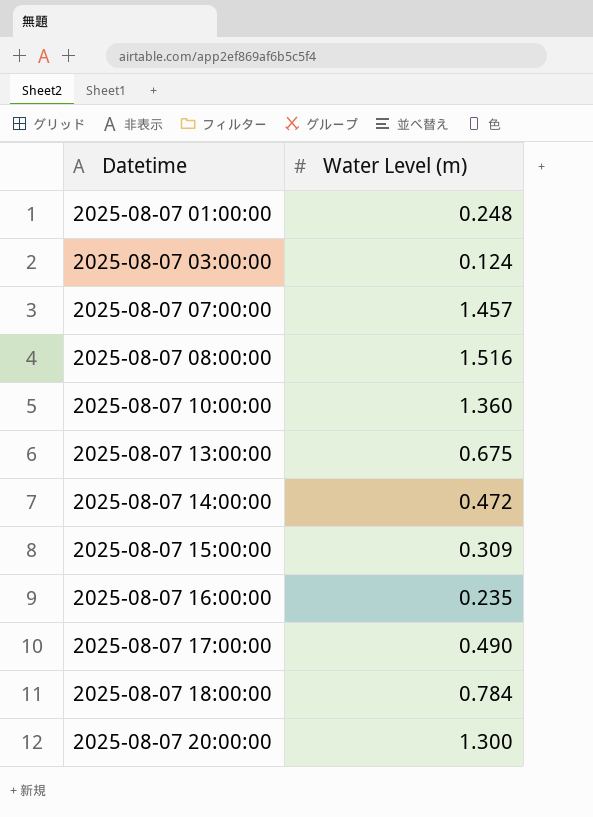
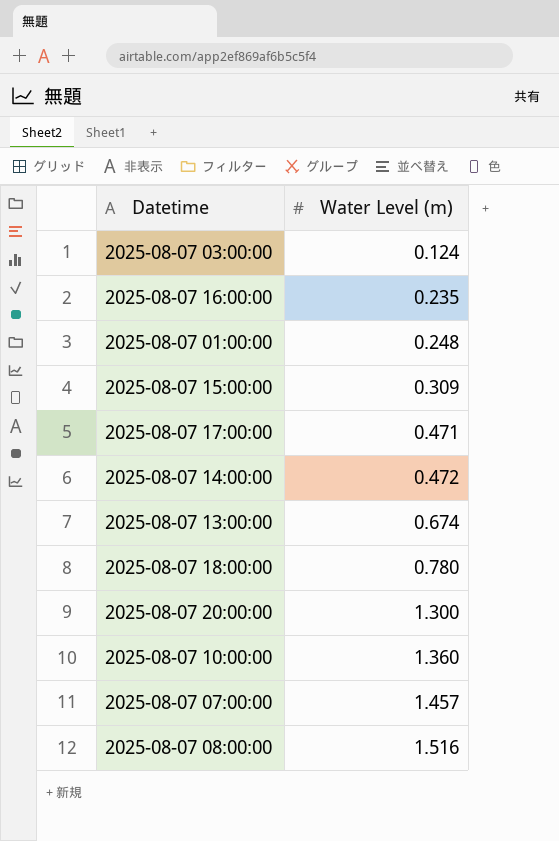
row order: Datetime ascending -> Water Level (m) ascending
2025-08-07 17:00:00 | Water Level (m): 0.490 -> 0.471
2025-08-07 13:00:00 | Water Level (m): 0.675 -> 0.674
2025-08-07 18:00:00 | Water Level (m): 0.784 -> 0.780

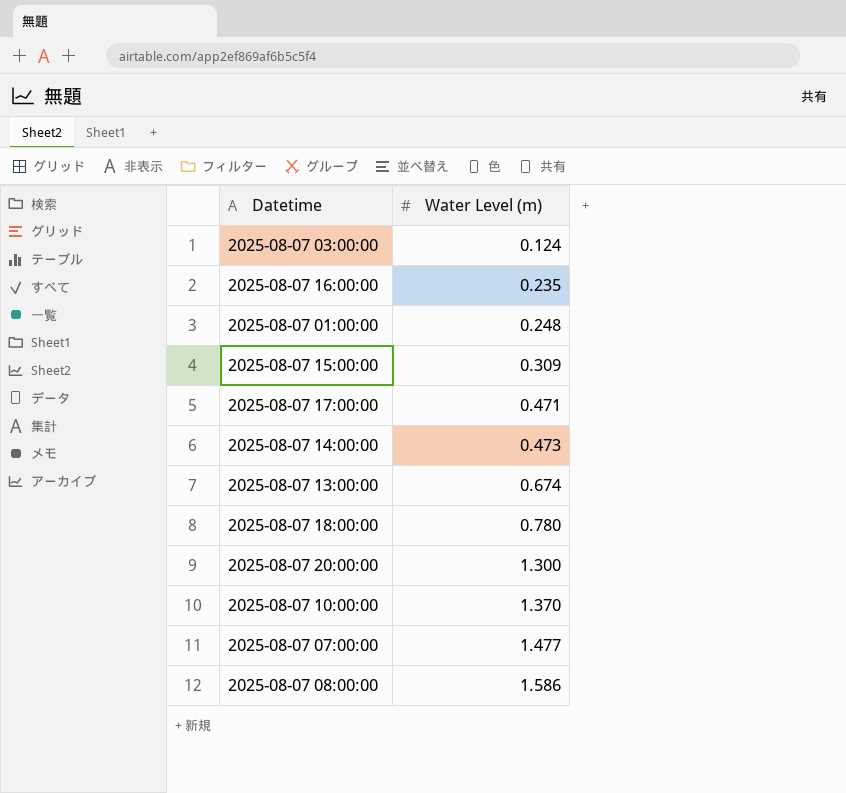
2025-08-07 14:00:00 | Water Level (m): 0.472 -> 0.473
2025-08-07 10:00:00 | Water Level (m): 1.360 -> 1.370
2025-08-07 07:00:00 | Water Level (m): 1.457 -> 1.477
2025-08-07 08:00:00 | Water Level (m): 1.516 -> 1.586

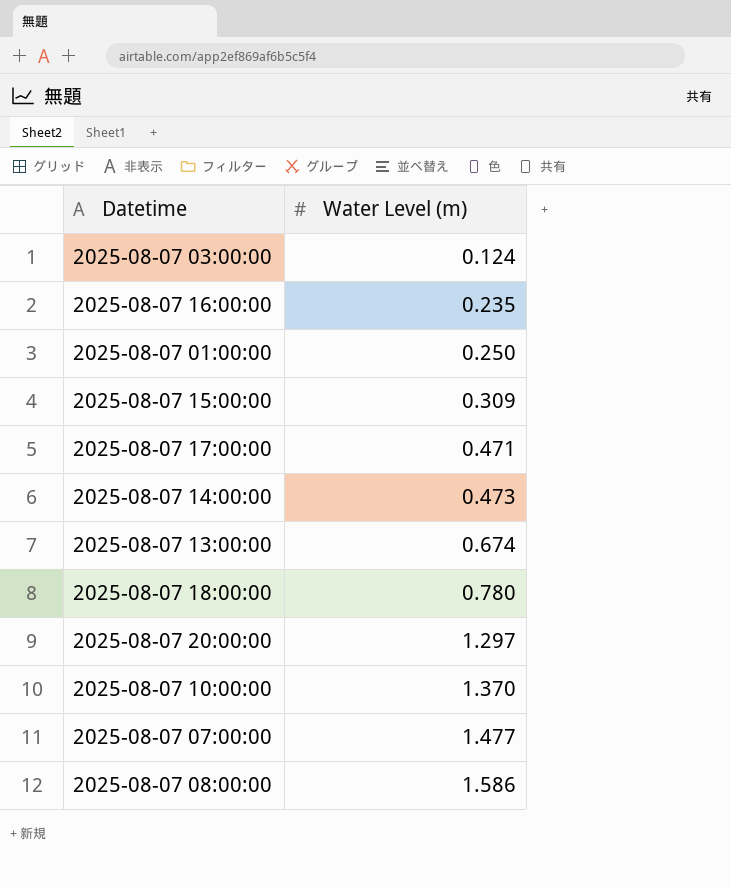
2025-08-07 01:00:00 | Water Level (m): 0.248 -> 0.250
2025-08-07 20:00:00 | Water Level (m): 1.300 -> 1.297

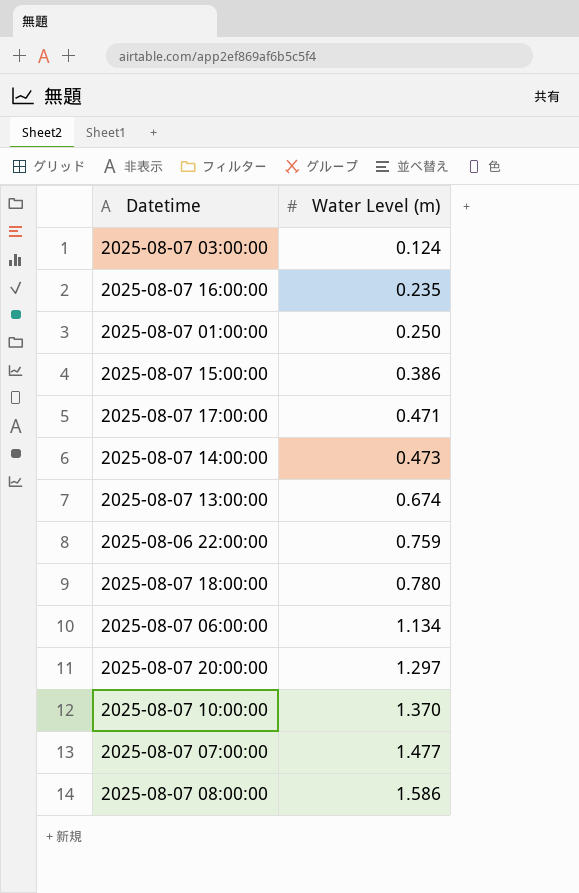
2025-08-07 15:00:00 | Water Level (m): 0.309 -> 0.386
row 2025-08-06 22:00:00: none -> 0.759
row 2025-08-07 06:00:00: none -> 1.134

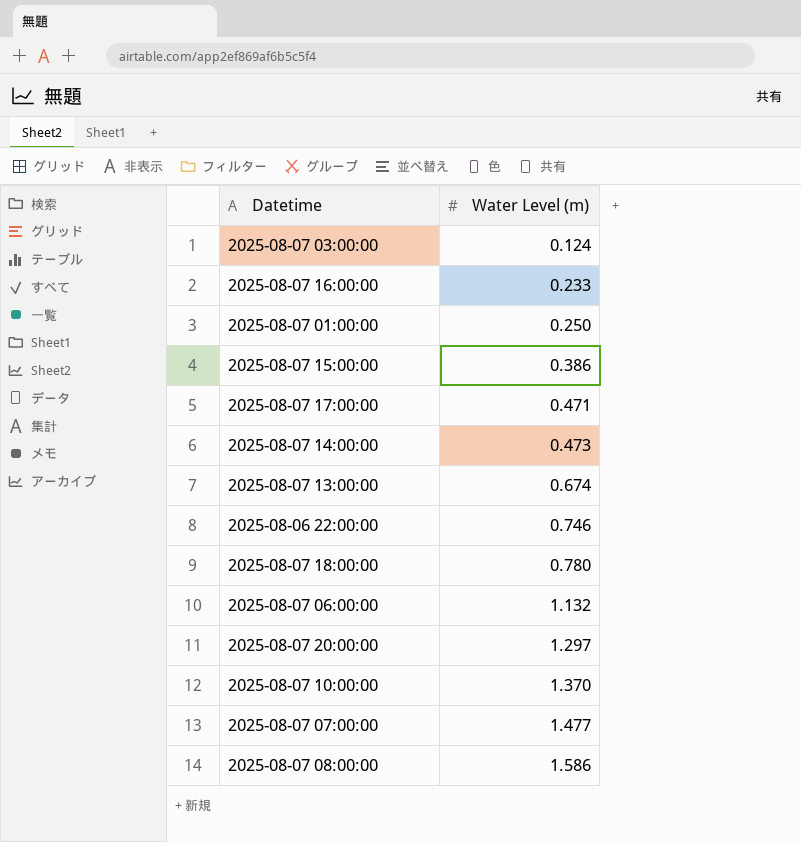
2025-08-07 16:00:00 | Water Level (m): 0.235 -> 0.233
2025-08-06 22:00:00 | Water Level (m): 0.759 -> 0.746
2025-08-07 06:00:00 | Water Level (m): 1.134 -> 1.132

